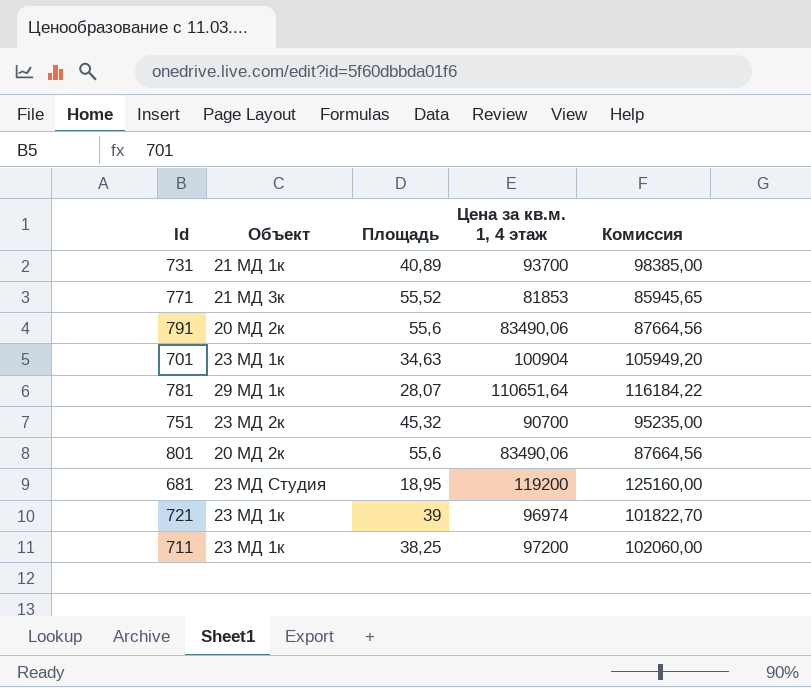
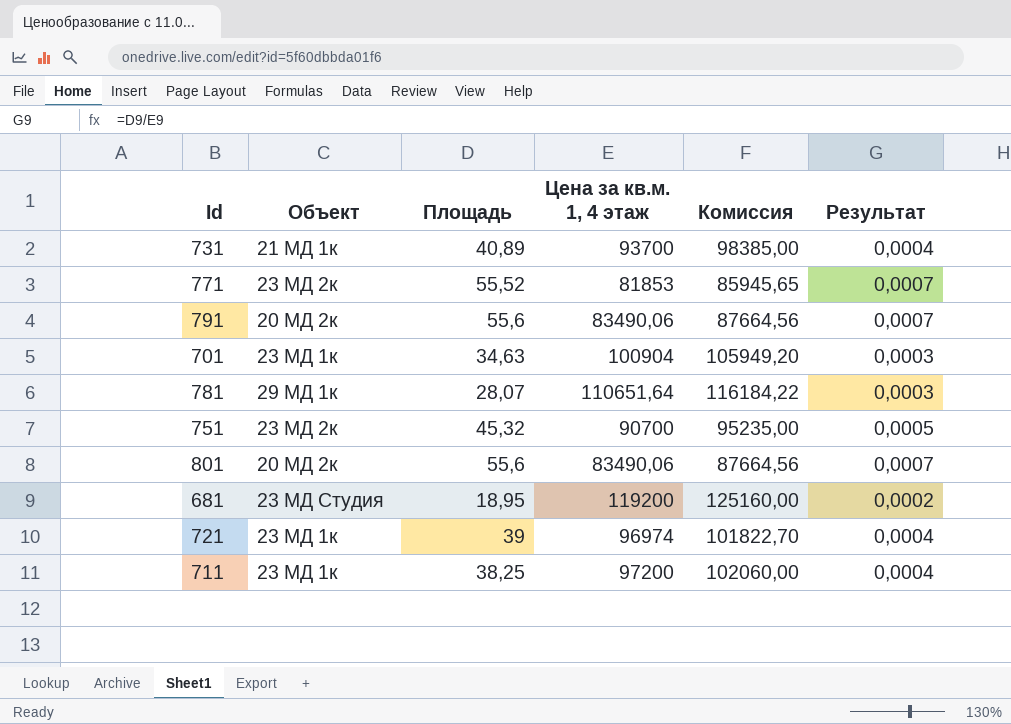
column Результат | formula: none -> [Площадь] / [Цена за кв.м. 1, 4 этаж]
771 | Объект: 21 МД 3к -> 23 МД 2к

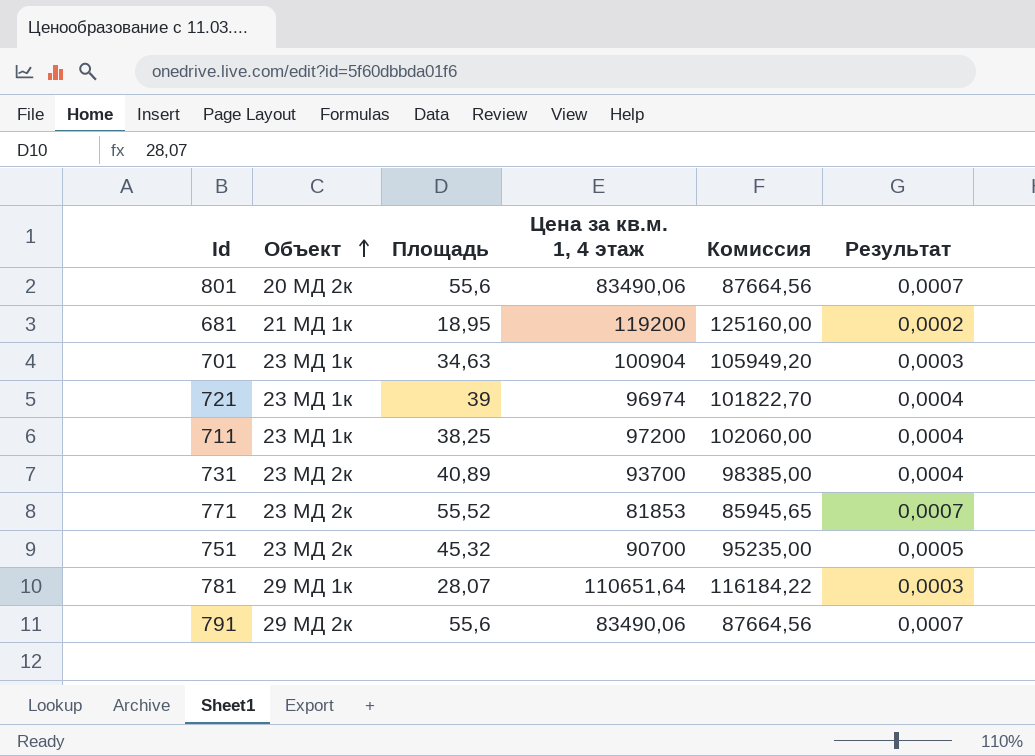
row order: none -> Объект ascending
681 | Объект: 23 МД Студия -> 21 МД 1к
731 | Объект: 21 МД 1к -> 23 МД 2к
791 | Объект: 20 МД 2к -> 29 МД 2к

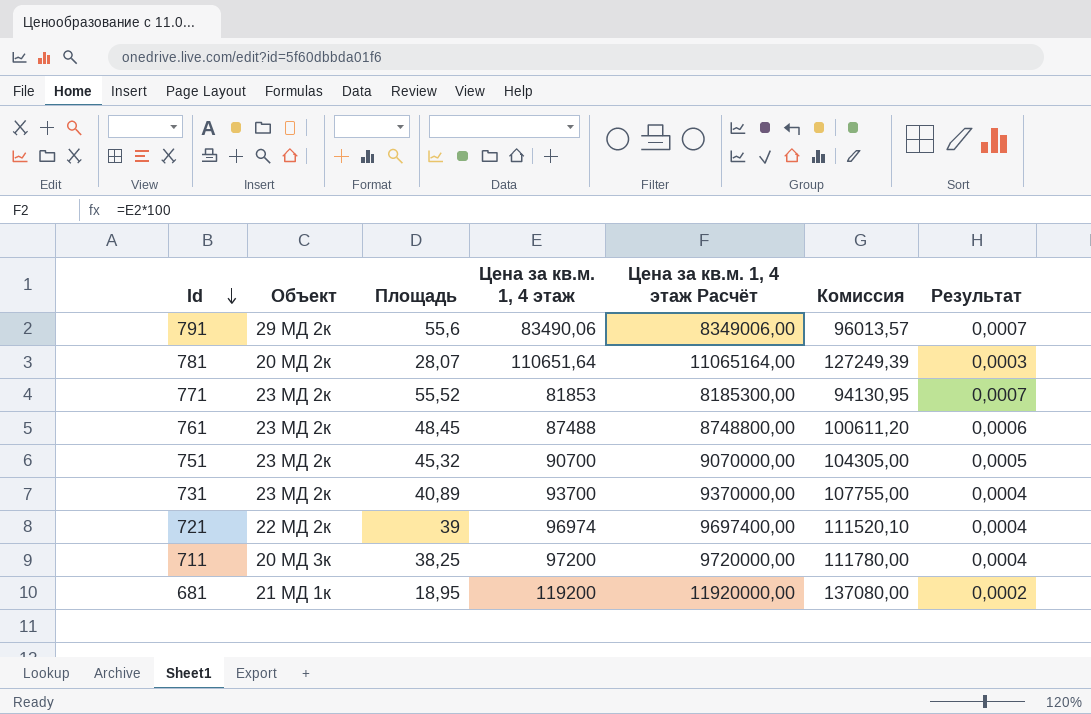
row order: Объект ascending -> Id descending
column Цена за кв.м. 1, 4 этаж Расчёт | formula: none -> [Цена за кв.м. 1, 4 этаж] * 100
column Комиссия | formula: [Цена за кв.м. 1, 4 этаж] * 1,05 -> [Цена за кв.м. 1, 4 этаж] * 1,15
row 801: 20 МД 2к | 55,6 | 83490,06 | 87664,56 | 0,0007 -> none
row 701: 23 МД 1к | 34,63 | 100904 | 105949,20 | 0,0003 -> none
781 | Объект: 29 МД 1к -> 20 МД 2к
row 761: none -> 23 МД 2к | 48,45 | 87488 | 8748800,00 | 100611,20 | 0,0006
721 | Объект: 23 МД 1к -> 22 МД 2к
711 | Объект: 23 МД 1к -> 20 МД 3к

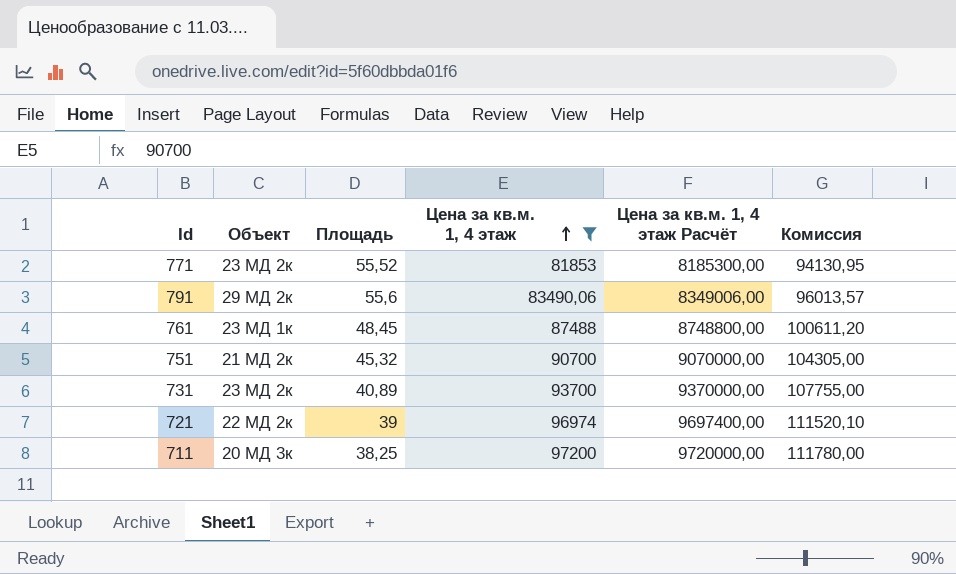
filter: none -> Цена за кв.м. 1, 4 этаж <= 97200
row order: Id descending -> Цена за кв.м. 1, 4 этаж ascending
column Результат | formula: [Площадь] / [Цена за кв.м. 1, 4 этаж] -> none
761 | Объект: 23 МД 2к -> 23 МД 1к
751 | Объект: 23 МД 2к -> 21 МД 2к

